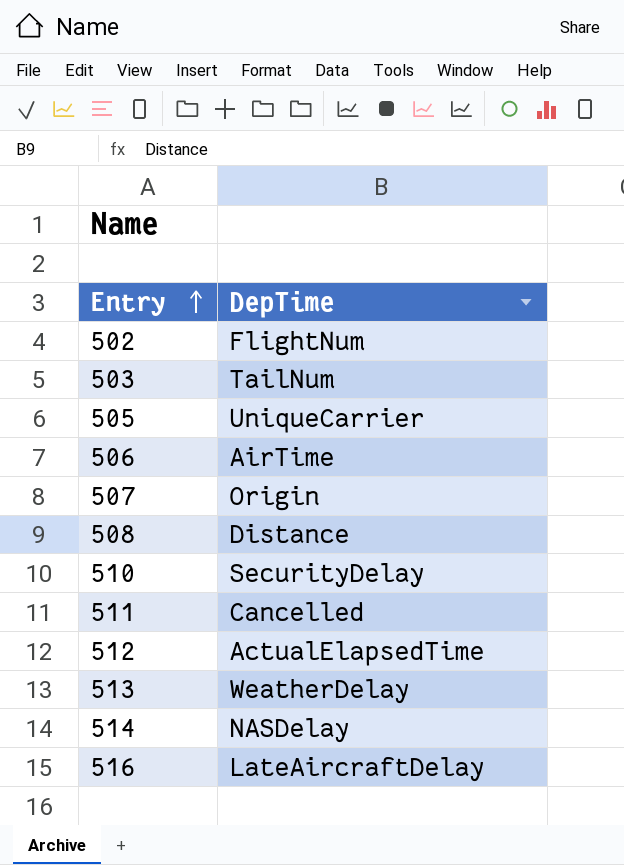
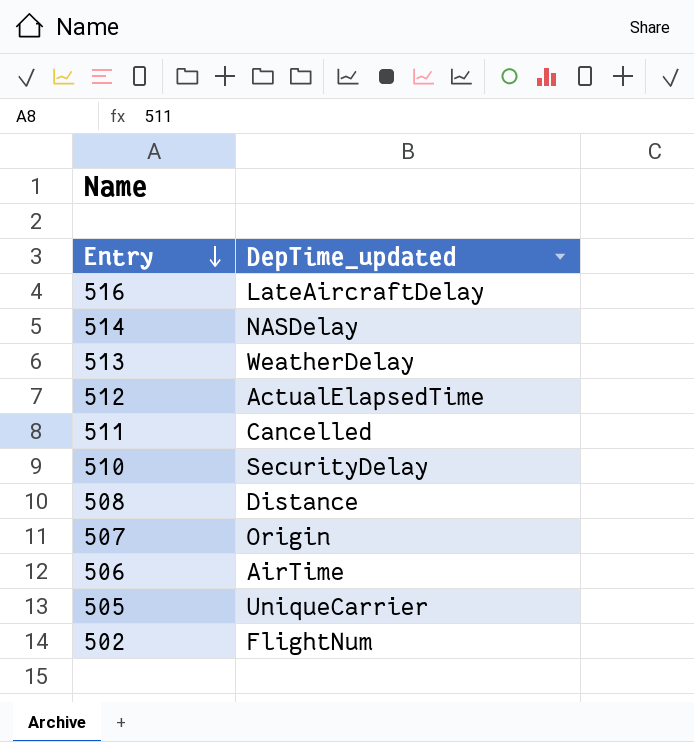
row order: Entry ascending -> Entry descending
column name: DepTime -> DepTime_updated
row 503: TailNum -> none

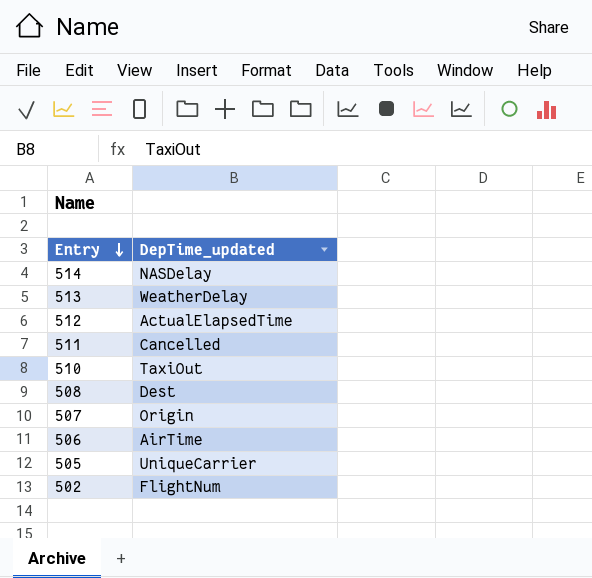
row 516: LateAircraftDelay -> none
510 | DepTime_updated: SecurityDelay -> TaxiOut
508 | DepTime_updated: Distance -> Dest

